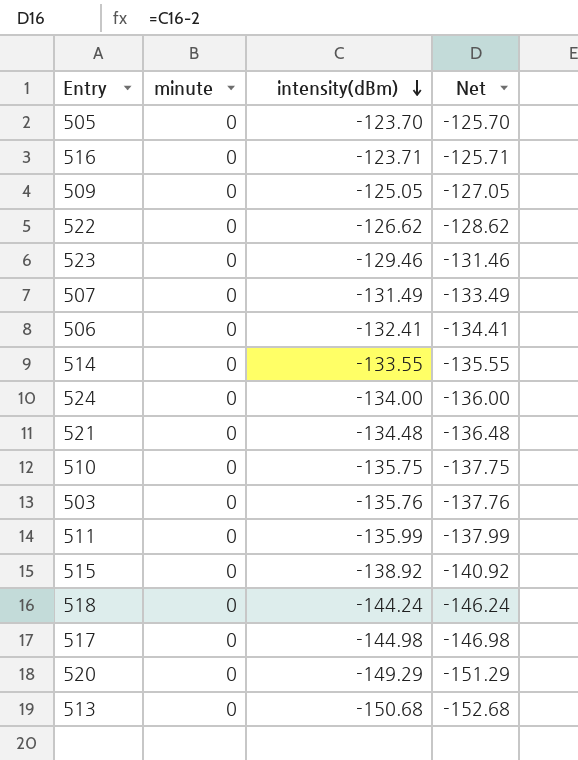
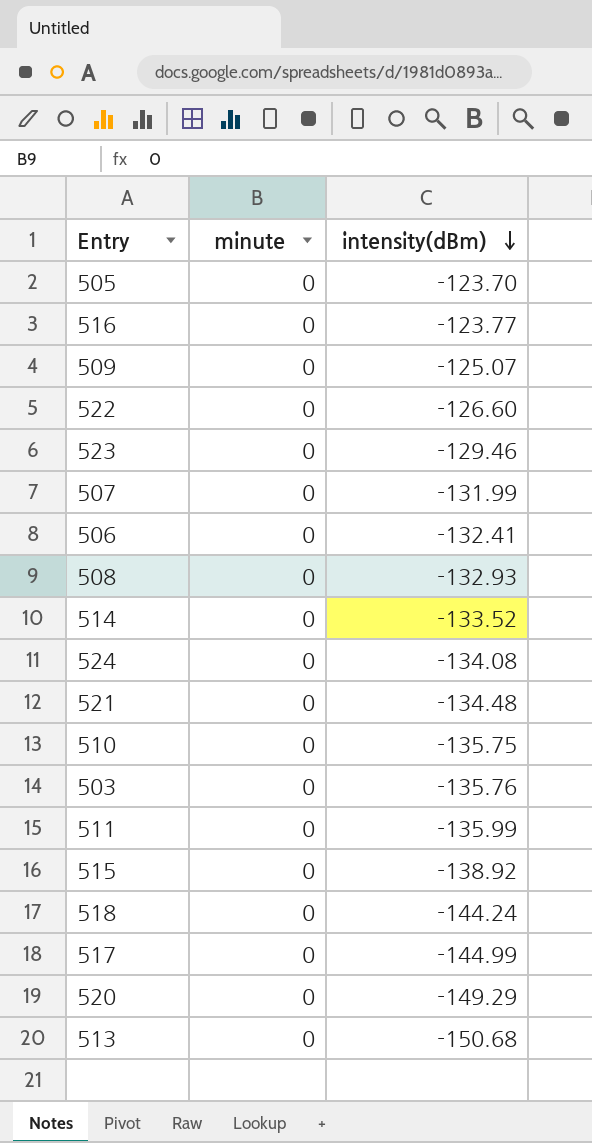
column Net | formula: [intensity(dBm)] - 2 -> none
516 | intensity(dBm): -123.71 -> -123.77
509 | intensity(dBm): -125.05 -> -125.07
522 | intensity(dBm): -126.62 -> -126.60
507 | intensity(dBm): -131.49 -> -131.99
row 508: none -> 0 | -132.93
514 | intensity(dBm): -133.55 -> -133.52
524 | intensity(dBm): -134.00 -> -134.08
517 | intensity(dBm): -144.98 -> -144.99

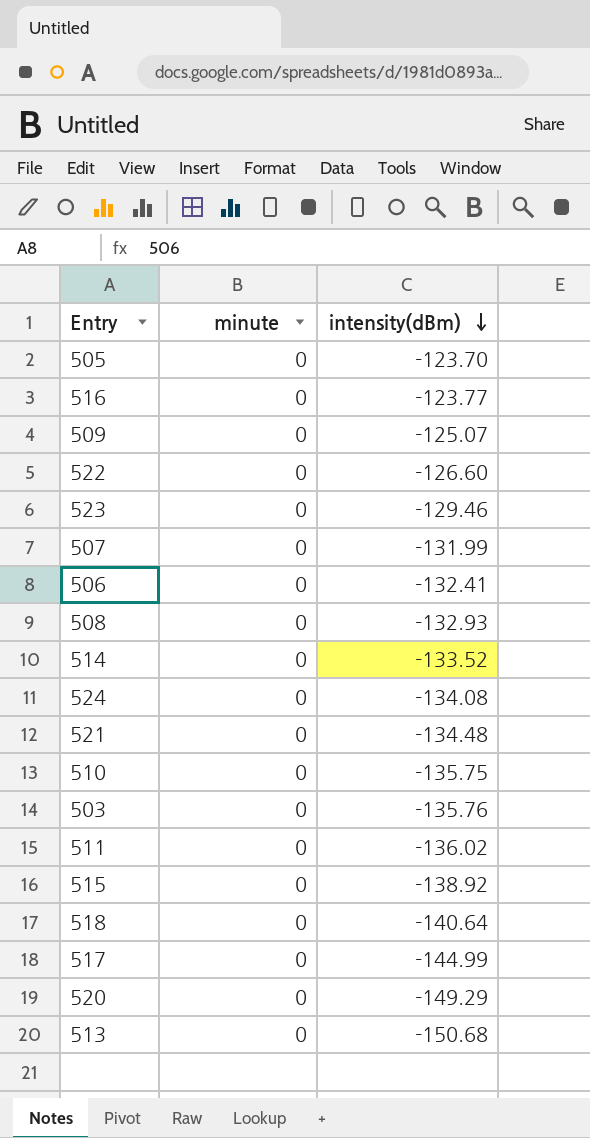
511 | intensity(dBm): -135.99 -> -136.02
518 | intensity(dBm): -144.24 -> -140.64

